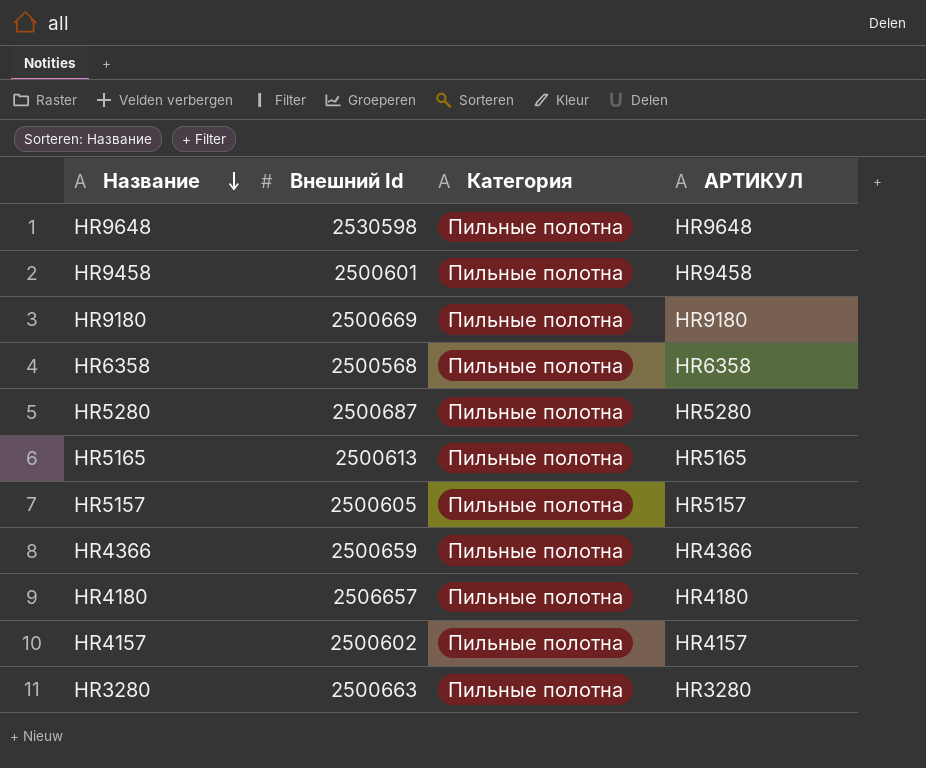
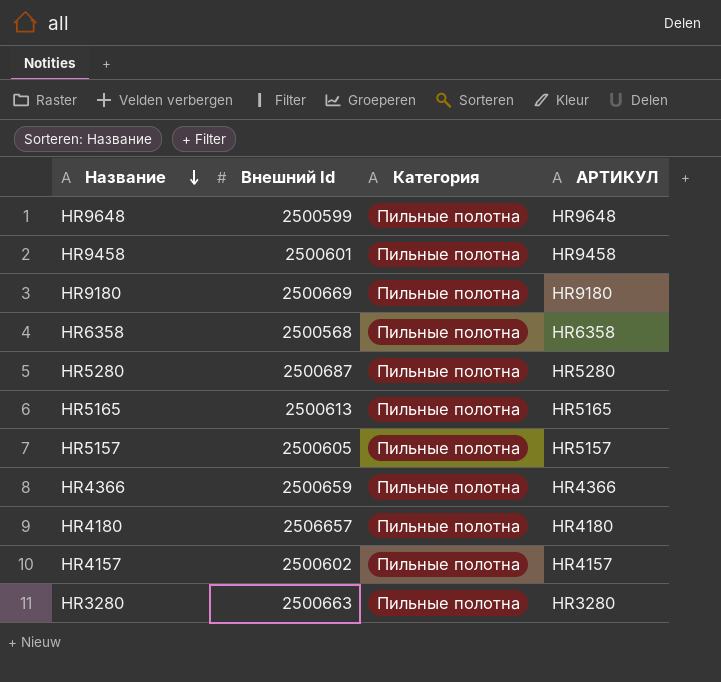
HR9648 | Внешний Id: 2530598 -> 2500599

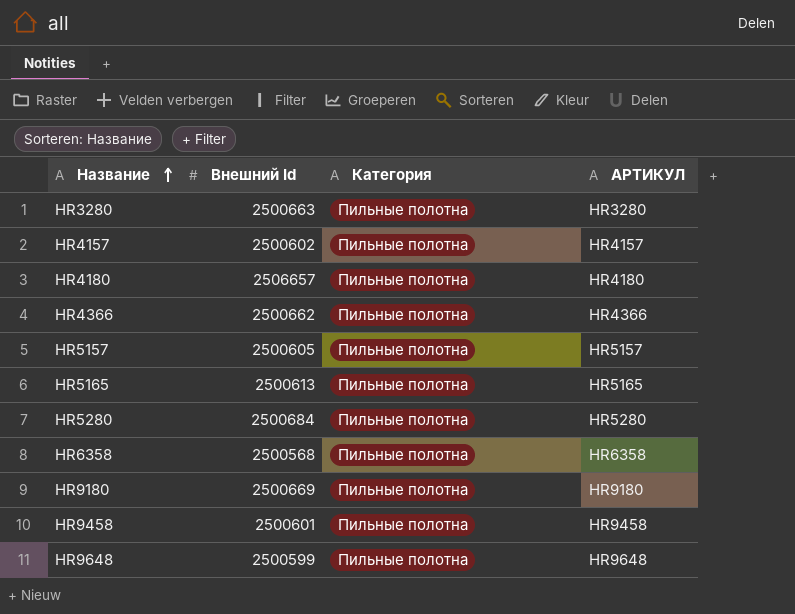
row order: Название descending -> Название ascending
HR4366 | Внешний Id: 2500659 -> 2500662
HR5280 | Внешний Id: 2500687 -> 2500684

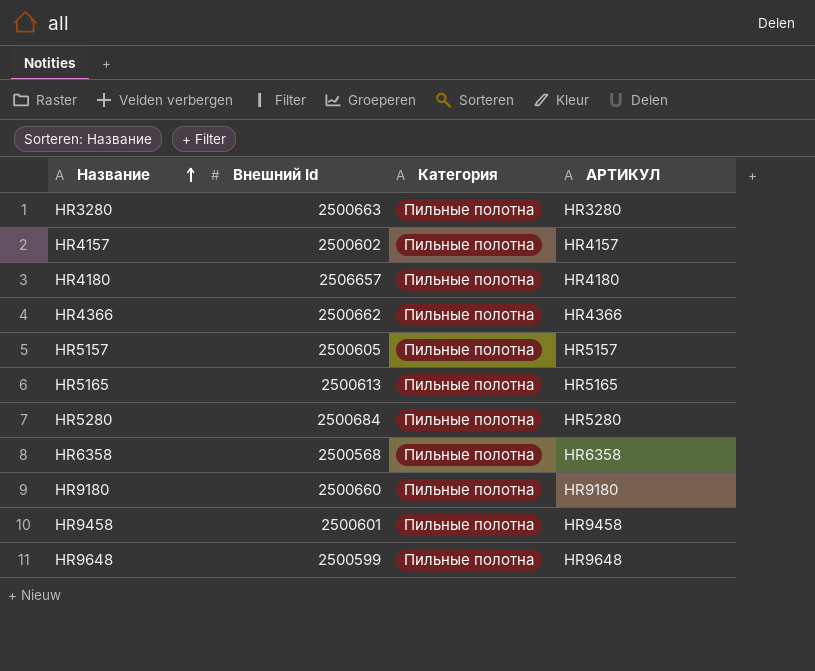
HR9180 | Внешний Id: 2500669 -> 2500660

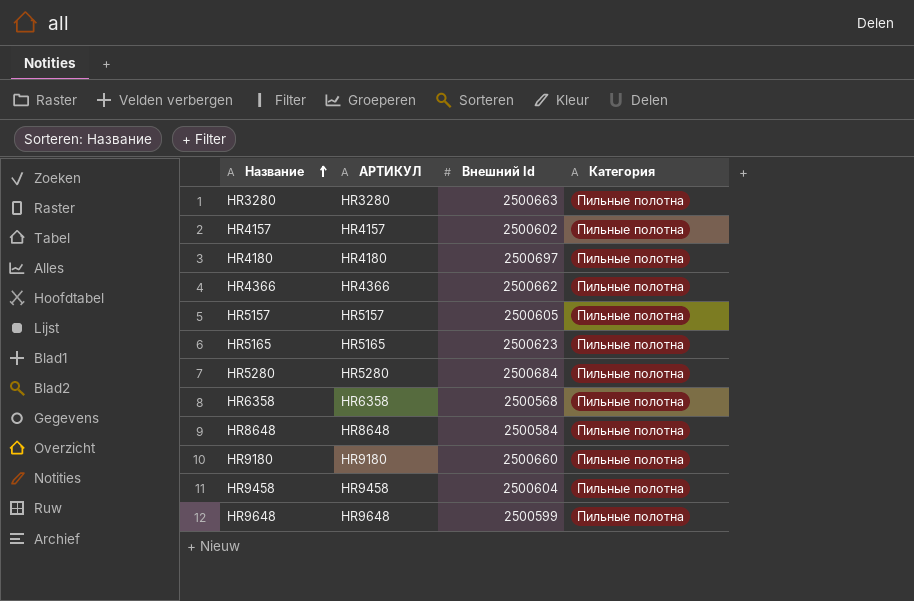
column АРТИКУЛ | position: 4 -> 2
HR4180 | Внешний Id: 2506657 -> 2500697
HR5165 | Внешний Id: 2500613 -> 2500623
row HR8648: none -> HR8648 | 2500584 | Пильные полотна
HR9458 | Внешний Id: 2500601 -> 2500604

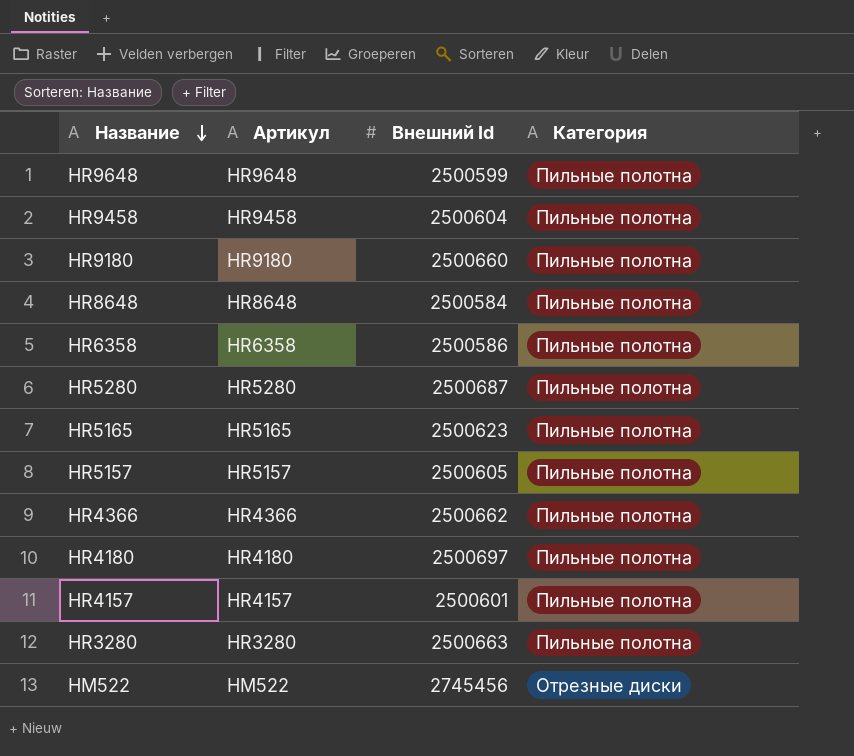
row order: Название ascending -> Название descending
column name: АРТИКУЛ -> Артикул
HR6358 | Внешний Id: 2500568 -> 2500586
HR5280 | Внешний Id: 2500684 -> 2500687
HR4157 | Внешний Id: 2500602 -> 2500601
row HM522: none -> HM522 | 2745456 | Отрезные диски

